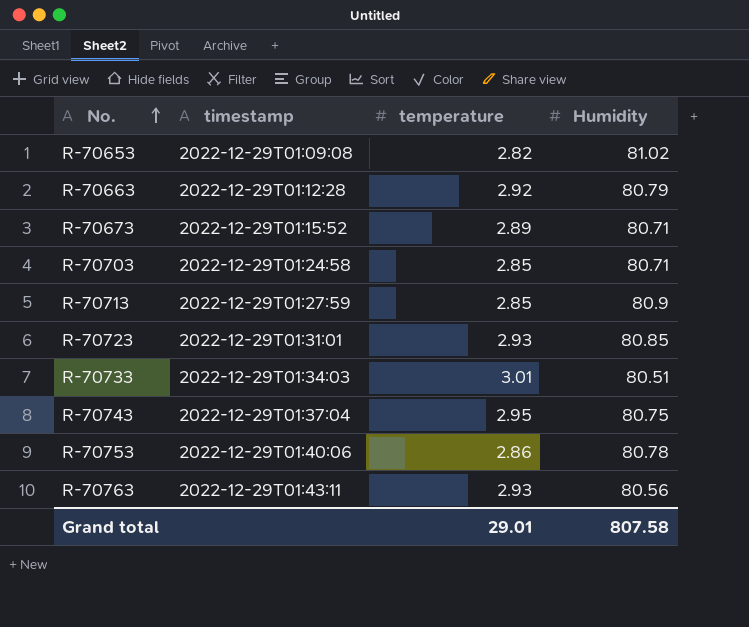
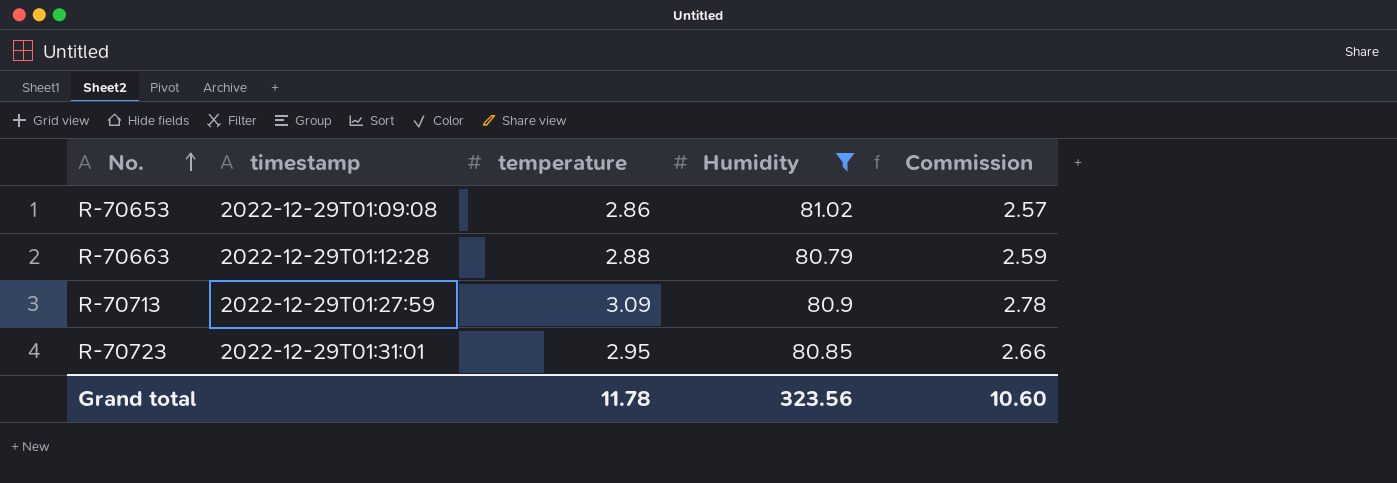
filter: none -> Humidity >= 80.79
column Commission | formula: none -> [temperature] * 0.9
R-70653 | temperature: 2.82 -> 2.86
R-70663 | temperature: 2.92 -> 2.88
R-70713 | temperature: 2.85 -> 3.09
R-70723 | temperature: 2.93 -> 2.95
Grand total | temperature: 29.01 -> 11.78
Grand total | Humidity: 807.58 -> 323.56

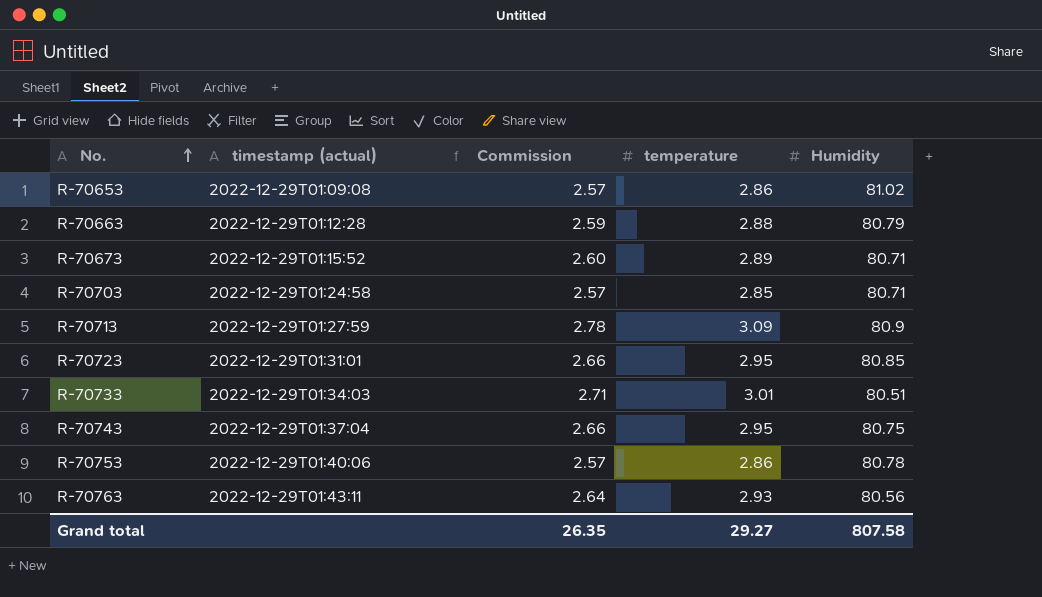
filter: Humidity >= 80.79 -> none
column name: timestamp -> timestamp (actual)
column Commission | position: 5 -> 3
Grand total | Commission: 10.60 -> 26.35
Grand total | temperature: 11.78 -> 29.27
Grand total | Humidity: 323.56 -> 807.58

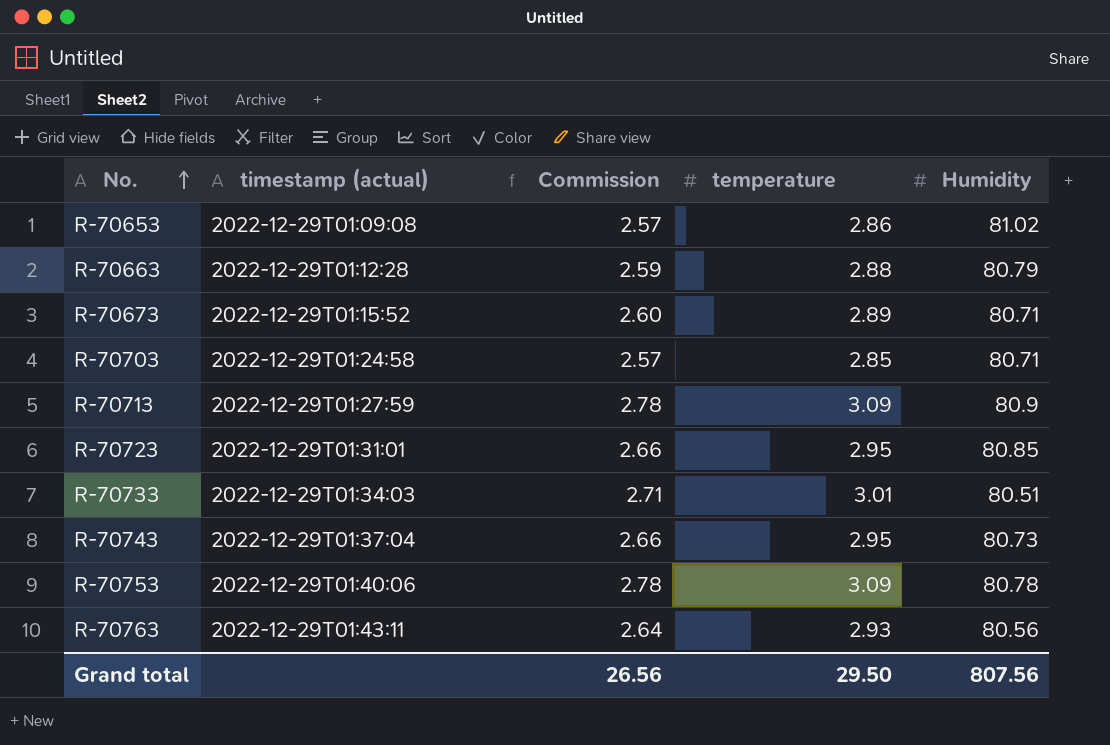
R-70743 | Humidity: 80.75 -> 80.73
R-70753 | Commission: 2.57 -> 2.78
R-70753 | temperature: 2.86 -> 3.09
Grand total | Commission: 26.35 -> 26.56
Grand total | temperature: 29.27 -> 29.50
Grand total | Humidity: 807.58 -> 807.56

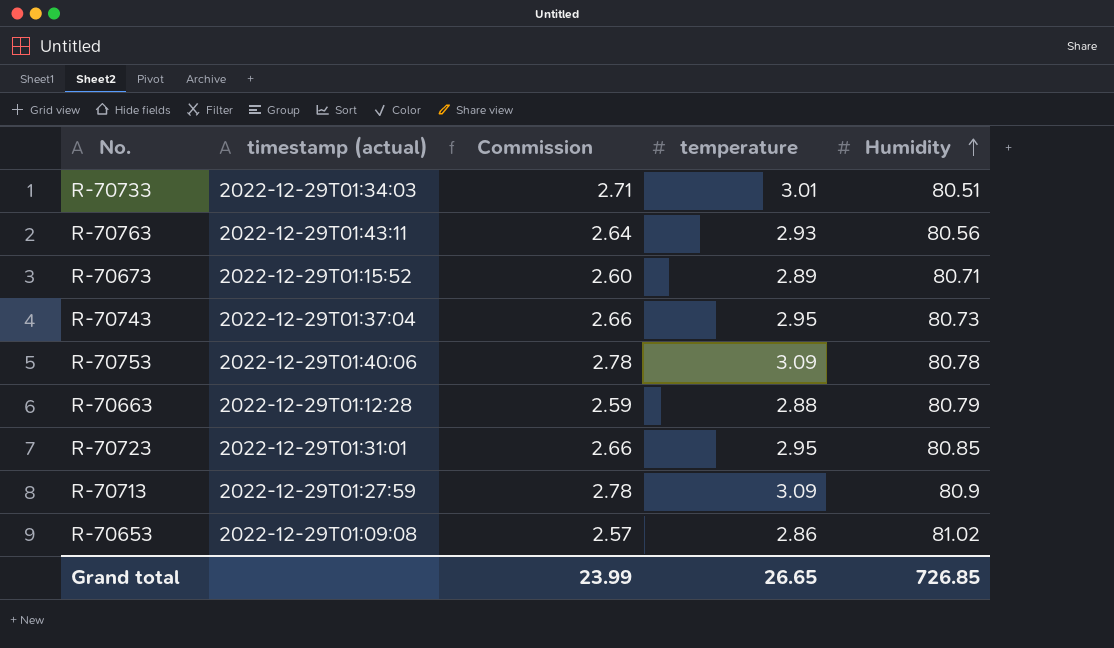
row order: No. ascending -> Humidity ascending
row R-70703: 2022-12-29T01:24:58 | 2.57 | 2.85 | 80.71 -> none
Grand total | Commission: 26.56 -> 23.99
Grand total | temperature: 29.50 -> 26.65
Grand total | Humidity: 807.56 -> 726.85

